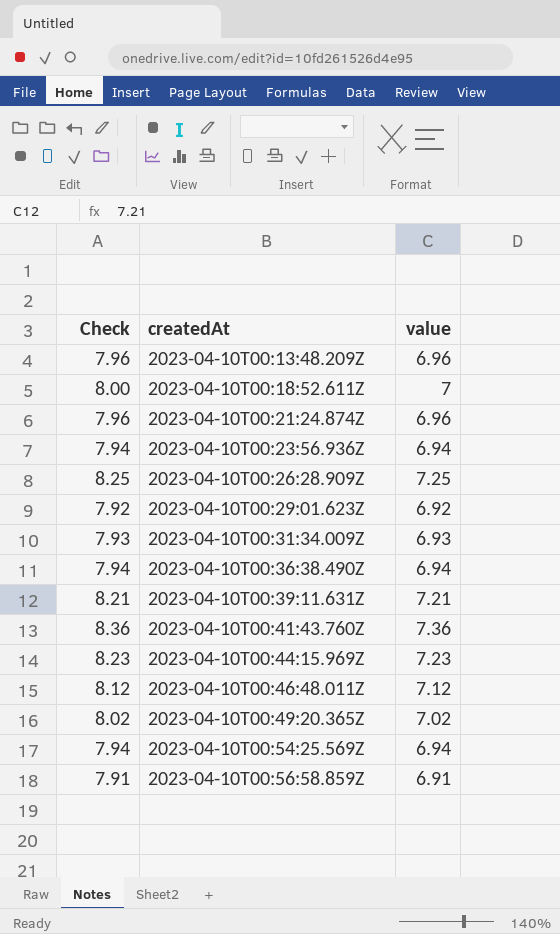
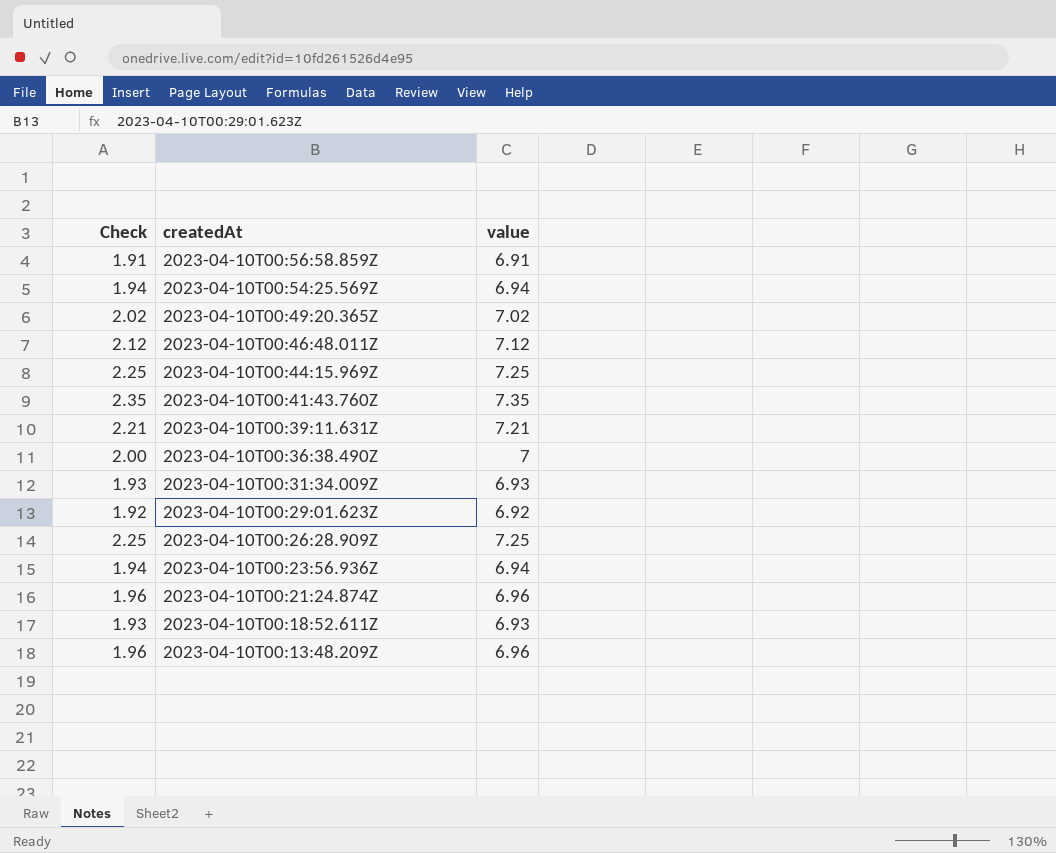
row order: createdAt ascending -> createdAt descending
column Check | formula: [value] + 1 -> [value] - 5
2023-04-10T00:44:15.969Z | value: 7.23 -> 7.25
2023-04-10T00:41:43.760Z | value: 7.36 -> 7.35
2023-04-10T00:36:38.490Z | value: 6.94 -> 7
2023-04-10T00:18:52.611Z | value: 7 -> 6.93

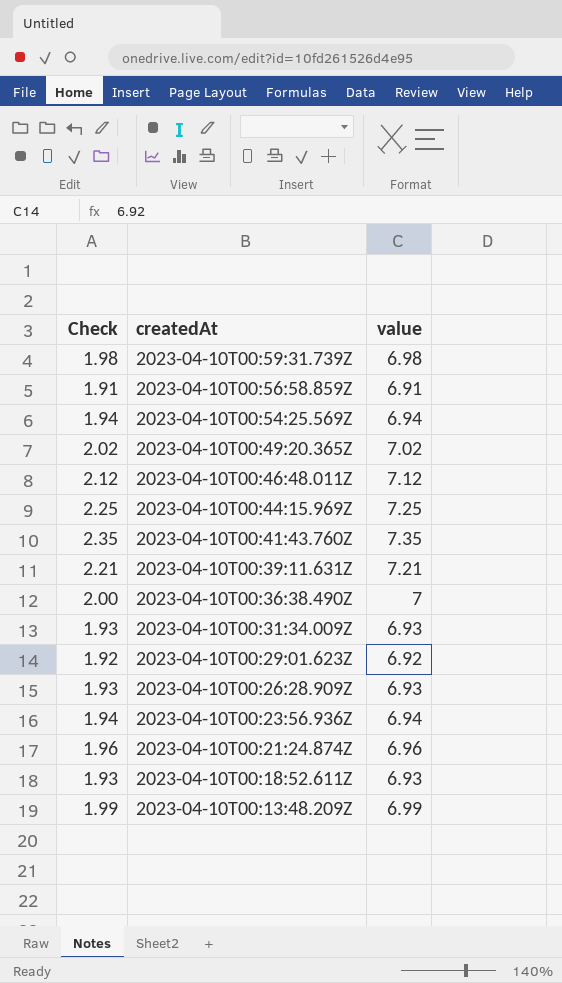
row 2023-04-10T00:59:31.739Z: none -> 1.98 | 6.98
2023-04-10T00:26:28.909Z | Check: 2.25 -> 1.93
2023-04-10T00:26:28.909Z | value: 7.25 -> 6.93
2023-04-10T00:13:48.209Z | Check: 1.96 -> 1.99
2023-04-10T00:13:48.209Z | value: 6.96 -> 6.99

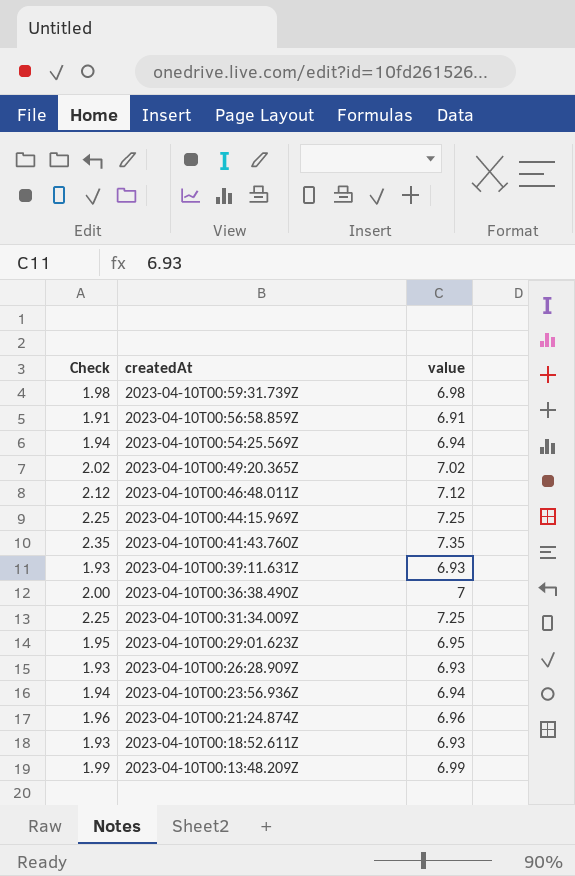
2023-04-10T00:39:11.631Z | Check: 2.21 -> 1.93
2023-04-10T00:39:11.631Z | value: 7.21 -> 6.93
2023-04-10T00:31:34.009Z | Check: 1.93 -> 2.25
2023-04-10T00:31:34.009Z | value: 6.93 -> 7.25
2023-04-10T00:29:01.623Z | Check: 1.92 -> 1.95
2023-04-10T00:29:01.623Z | value: 6.92 -> 6.95

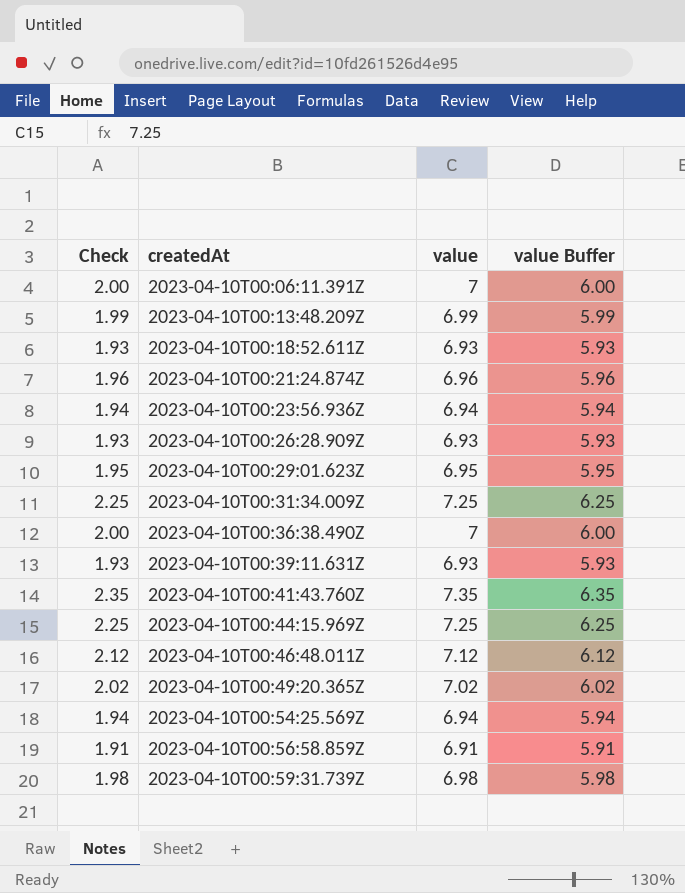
row order: createdAt descending -> createdAt ascending
column value Buffer | formula: none -> [value] - 1
row 2023-04-10T00:06:11.391Z: none -> 2.00 | 7 | 6.00

